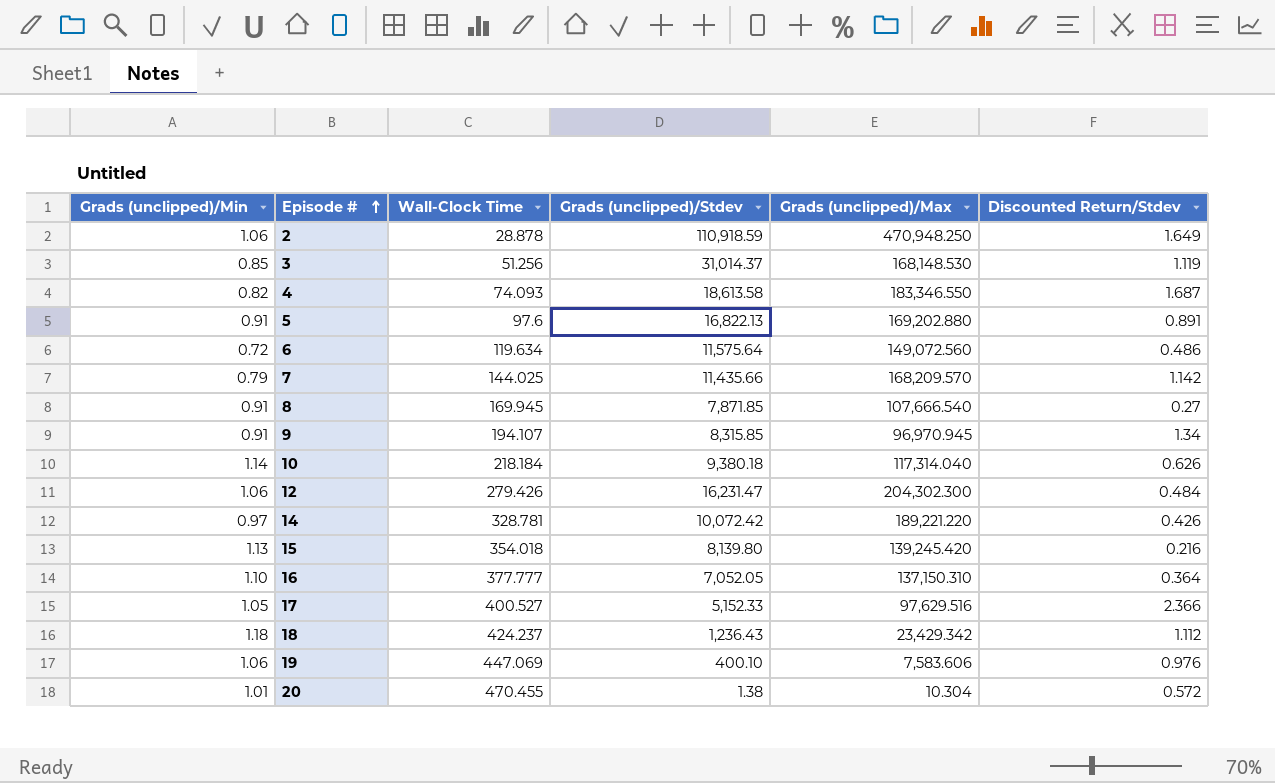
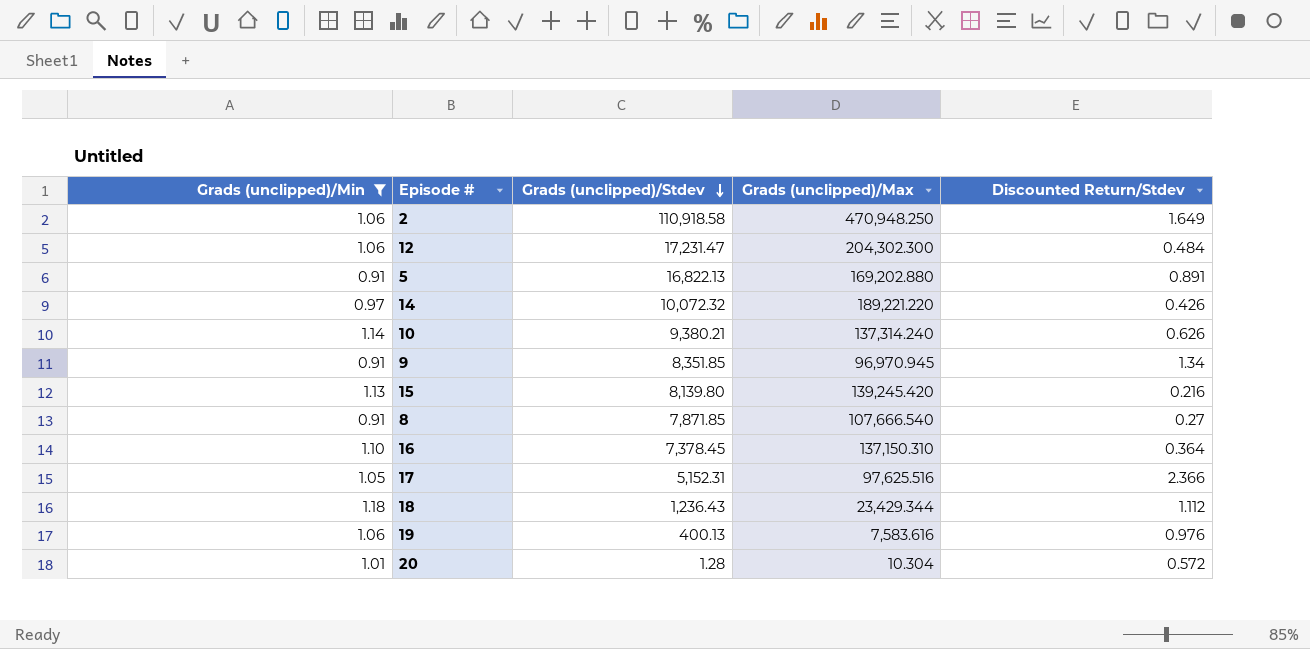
filter: none -> Grads (unclipped)/Min >= 0.91
row order: Episode # ascending -> Grads (unclipped)/Stdev descending
column Wall-Clock Time | position: 3 -> none
2 | Grads (unclipped)/Stdev: 110,918.59 -> 110,918.58
12 | Grads (unclipped)/Stdev: 16,231.47 -> 17,231.47
14 | Grads (unclipped)/Stdev: 10,072.42 -> 10,072.32
10 | Grads (unclipped)/Stdev: 9,380.18 -> 9,380.21
10 | Grads (unclipped)/Max: 117,314.040 -> 137,314.240
9 | Grads (unclipped)/Stdev: 8,315.85 -> 8,351.85
16 | Grads (unclipped)/Stdev: 7,052.05 -> 7,378.45
17 | Grads (unclipped)/Stdev: 5,152.33 -> 5,152.31
17 | Grads (unclipped)/Max: 97,629.516 -> 97,625.516
18 | Grads (unclipped)/Max: 23,429.342 -> 23,429.344
19 | Grads (unclipped)/Stdev: 400.10 -> 400.13
19 | Grads (unclipped)/Max: 7,583.606 -> 7,583.616
20 | Grads (unclipped)/Stdev: 1.38 -> 1.28

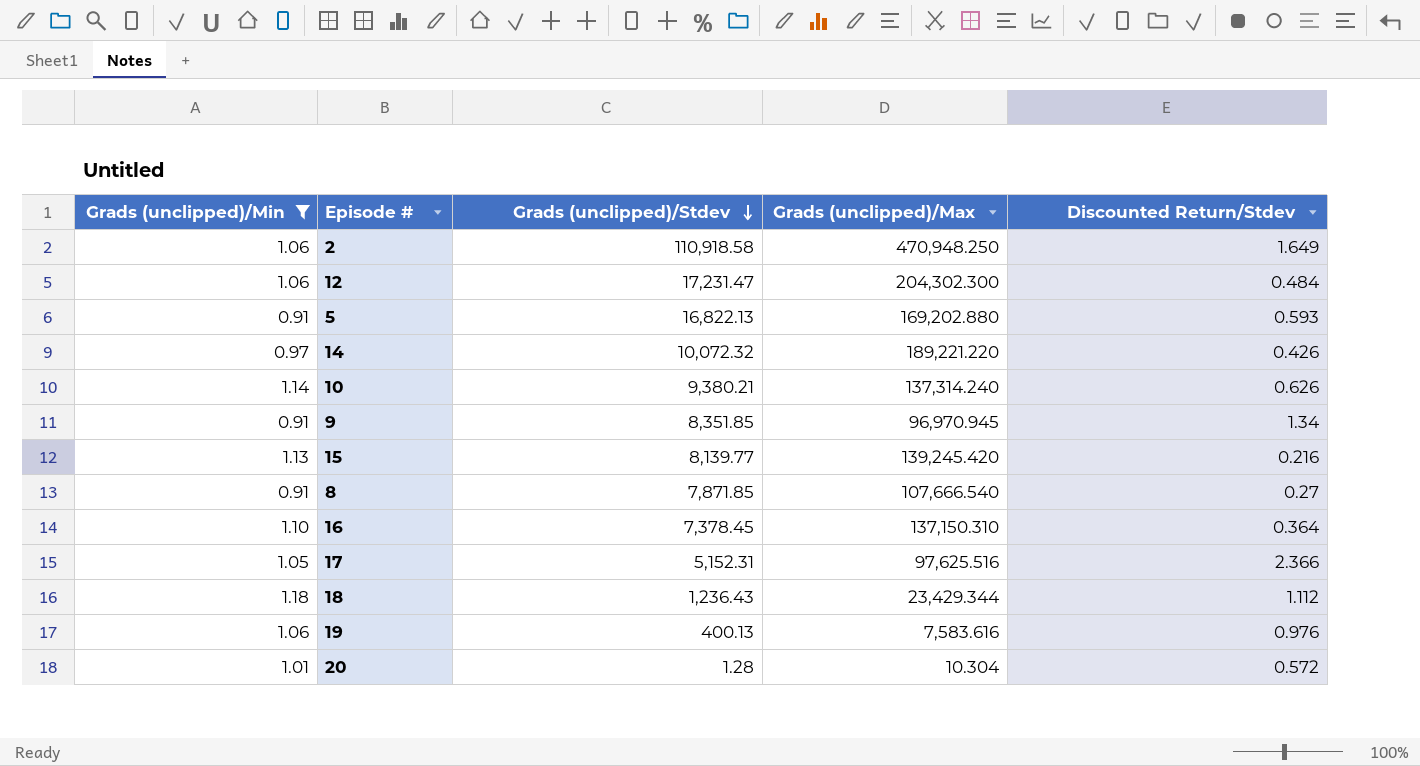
5 | Discounted Return/Stdev: 0.891 -> 0.593
15 | Grads (unclipped)/Stdev: 8,139.80 -> 8,139.77

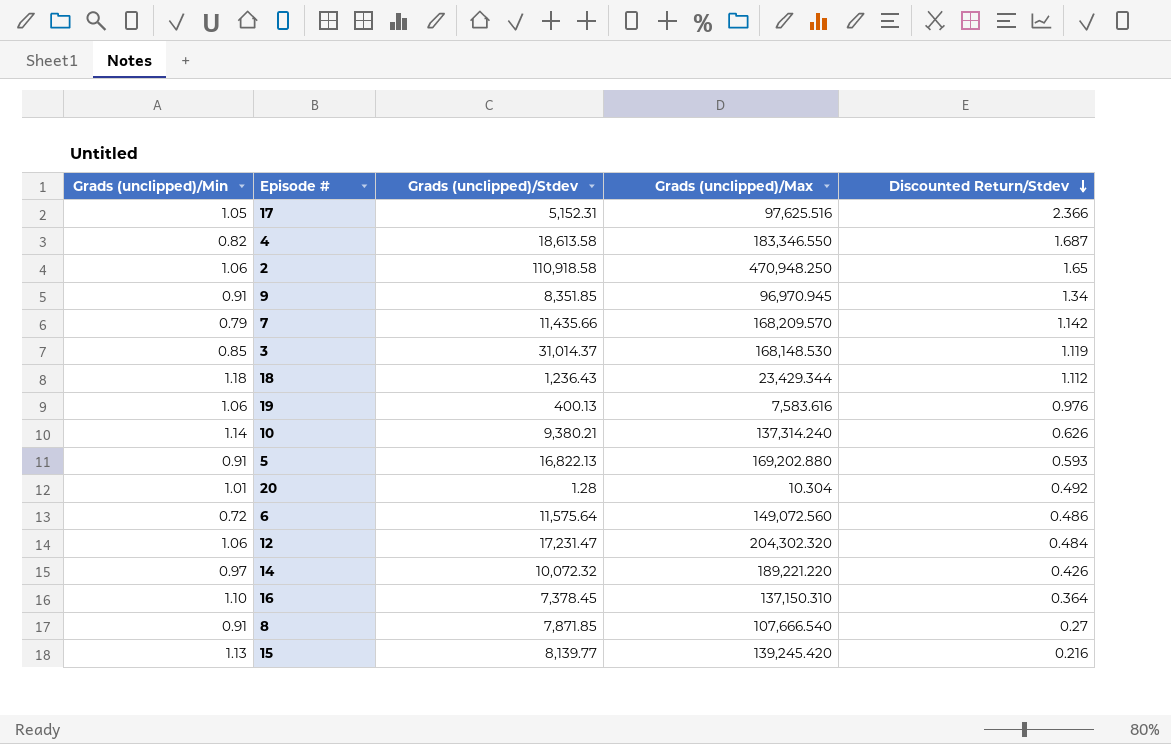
filter: Grads (unclipped)/Min >= 0.91 -> none
row order: Grads (unclipped)/Stdev descending -> Discounted Return/Stdev descending
2 | Discounted Return/Stdev: 1.649 -> 1.65
20 | Discounted Return/Stdev: 0.572 -> 0.492
12 | Grads (unclipped)/Max: 204,302.300 -> 204,302.320

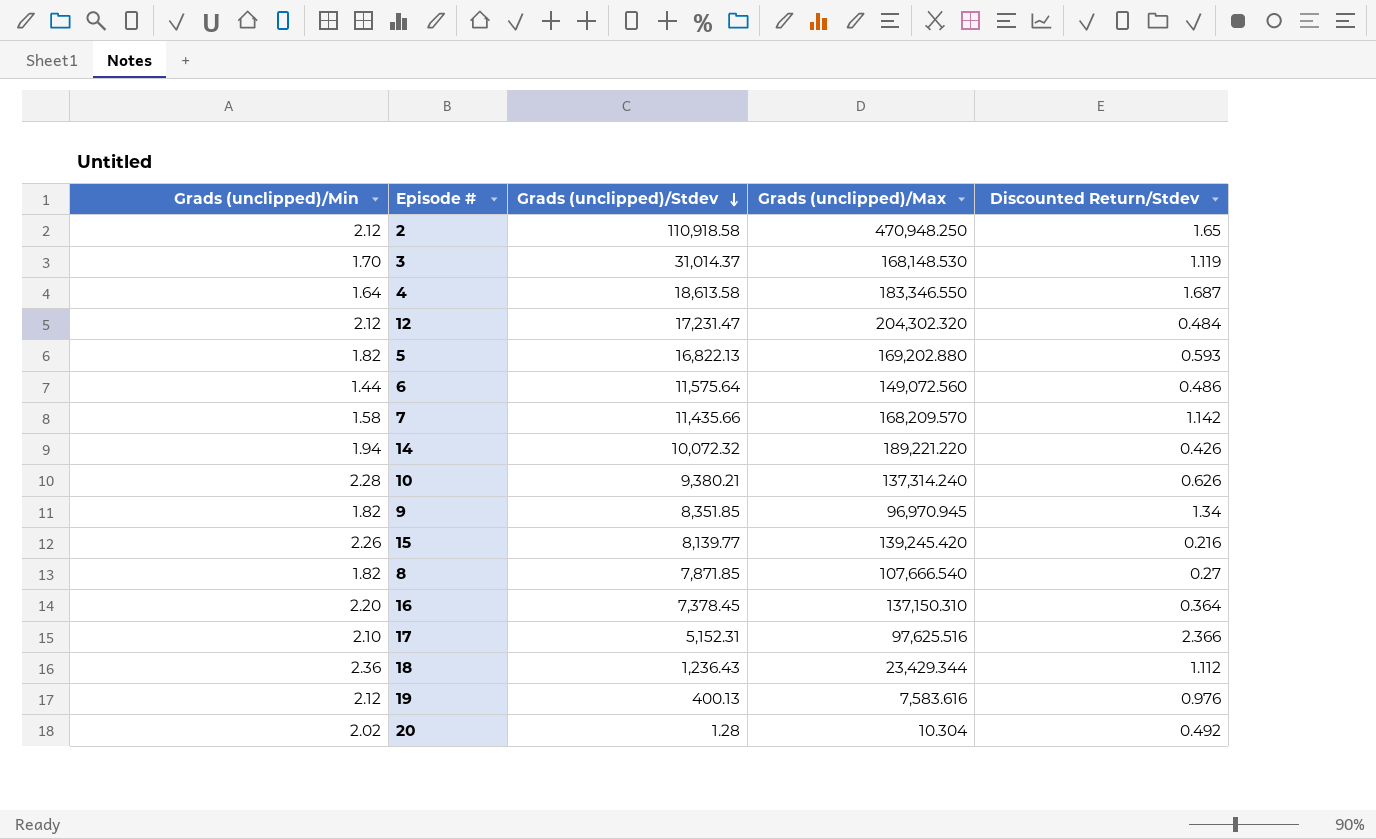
row order: Discounted Return/Stdev descending -> Grads (unclipped)/Stdev descending
2 | Grads (unclipped)/Min: 1.06 -> 2.12
3 | Grads (unclipped)/Min: 0.85 -> 1.70
4 | Grads (unclipped)/Min: 0.82 -> 1.64
12 | Grads (unclipped)/Min: 1.06 -> 2.12
5 | Grads (unclipped)/Min: 0.91 -> 1.82
6 | Grads (unclipped)/Min: 0.72 -> 1.44
7 | Grads (unclipped)/Min: 0.79 -> 1.58
14 | Grads (unclipped)/Min: 0.97 -> 1.94
10 | Grads (unclipped)/Min: 1.14 -> 2.28
9 | Grads (unclipped)/Min: 0.91 -> 1.82
15 | Grads (unclipped)/Min: 1.13 -> 2.26
8 | Grads (unclipped)/Min: 0.91 -> 1.82
16 | Grads (unclipped)/Min: 1.10 -> 2.20
17 | Grads (unclipped)/Min: 1.05 -> 2.10
18 | Grads (unclipped)/Min: 1.18 -> 2.36
19 | Grads (unclipped)/Min: 1.06 -> 2.12
20 | Grads (unclipped)/Min: 1.01 -> 2.02

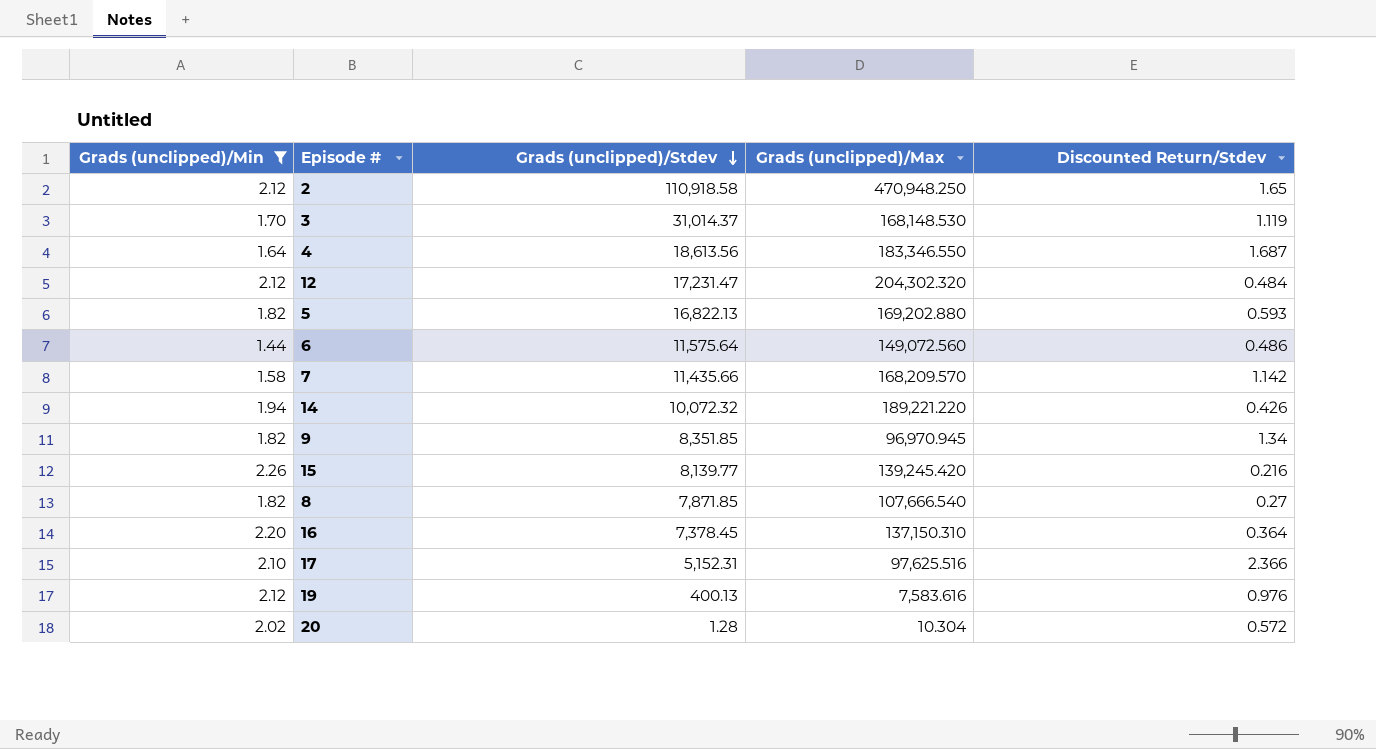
filter: none -> Grads (unclipped)/Min <= 2.26
4 | Grads (unclipped)/Stdev: 18,613.58 -> 18,613.56
20 | Discounted Return/Stdev: 0.492 -> 0.572

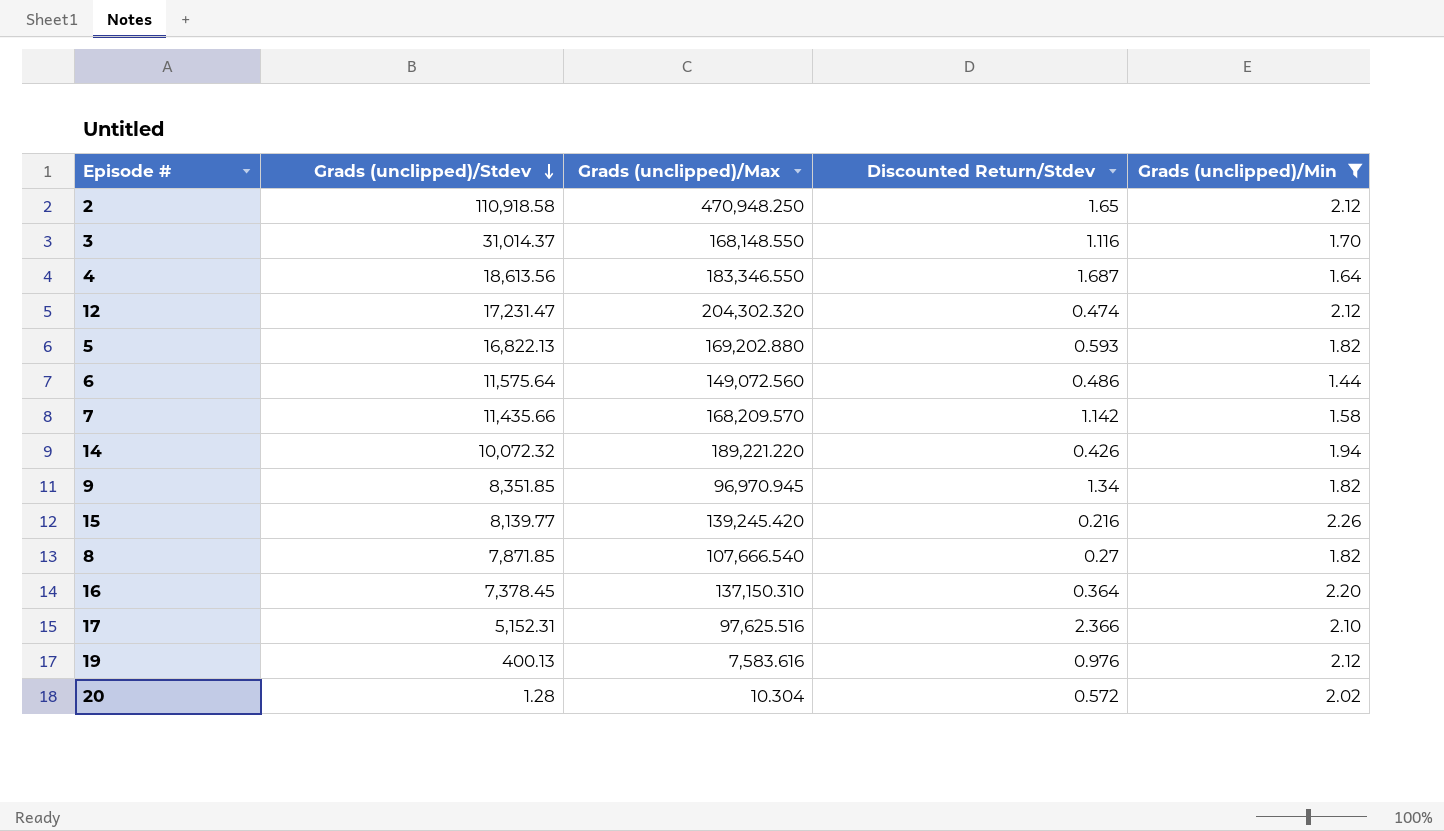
column Grads (unclipped)/Min | position: 1 -> 5
3 | Grads (unclipped)/Max: 168,148.530 -> 168,148.550
3 | Discounted Return/Stdev: 1.119 -> 1.116
12 | Discounted Return/Stdev: 0.484 -> 0.474

